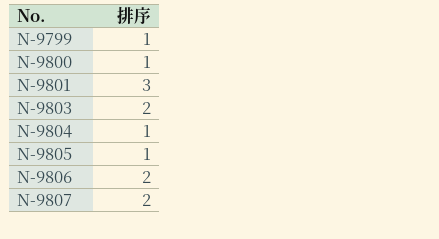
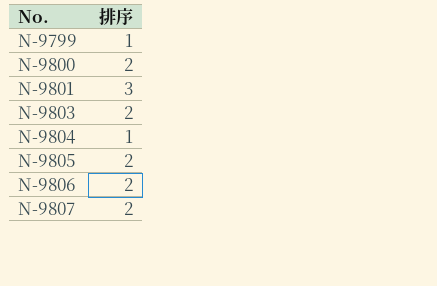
N-9800 | 排序: 1 -> 2
N-9805 | 排序: 1 -> 2

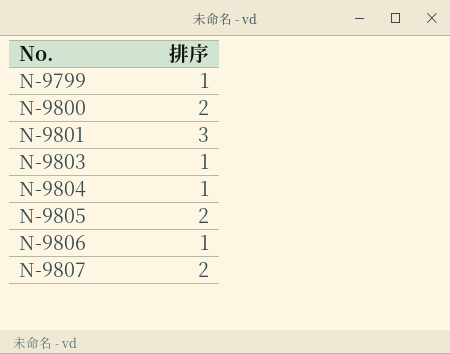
N-9803 | 排序: 2 -> 1
N-9806 | 排序: 2 -> 1

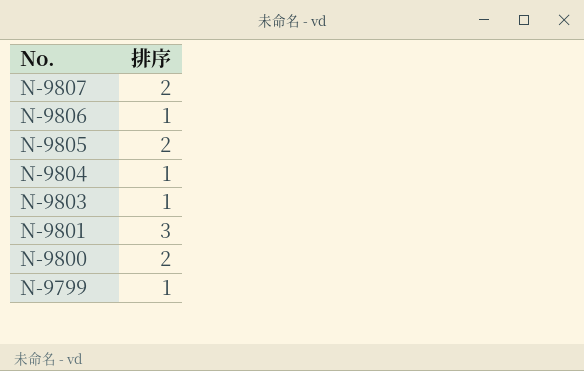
row order: No. ascending -> No. descending

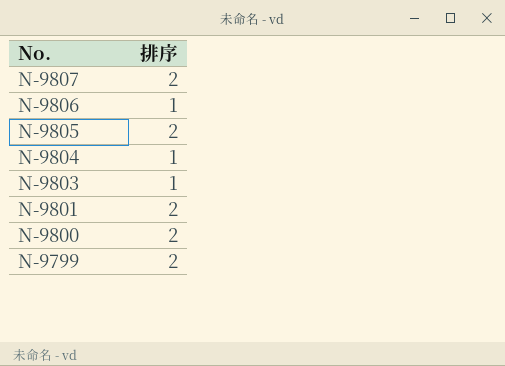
N-9801 | 排序: 3 -> 2
N-9799 | 排序: 1 -> 2

